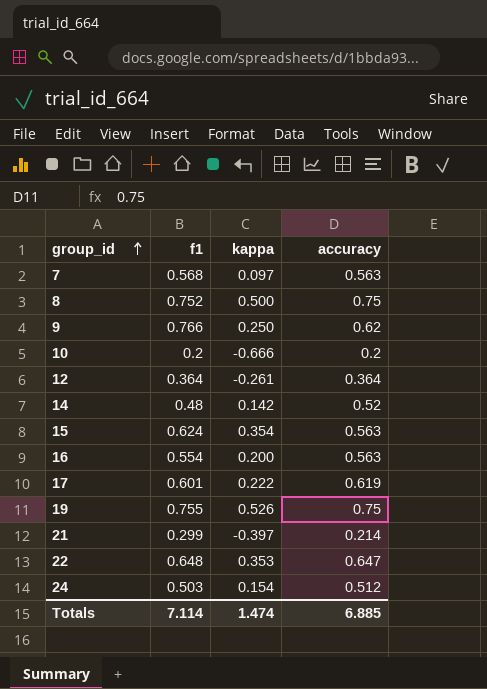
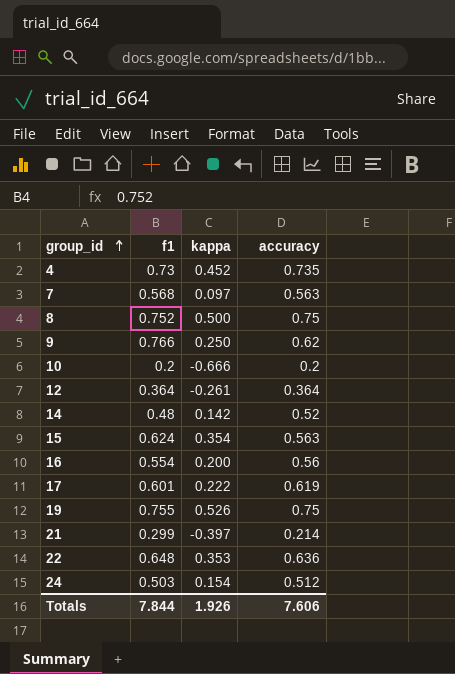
row 4: none -> 0.73 | 0.452 | 0.735
16 | accuracy: 0.563 -> 0.56
22 | accuracy: 0.647 -> 0.636
Totals | f1: 7.114 -> 7.844
Totals | kappa: 1.474 -> 1.926
Totals | accuracy: 6.885 -> 7.606

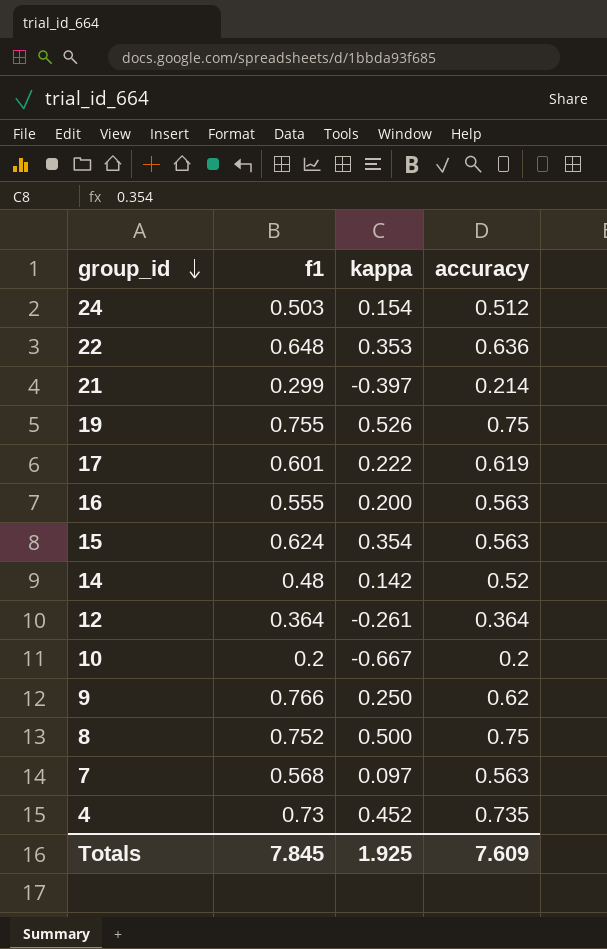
row order: group_id ascending -> group_id descending
16 | f1: 0.554 -> 0.555
16 | accuracy: 0.56 -> 0.563
10 | kappa: -0.666 -> -0.667
Totals | f1: 7.844 -> 7.845
Totals | kappa: 1.926 -> 1.925
Totals | accuracy: 7.606 -> 7.609

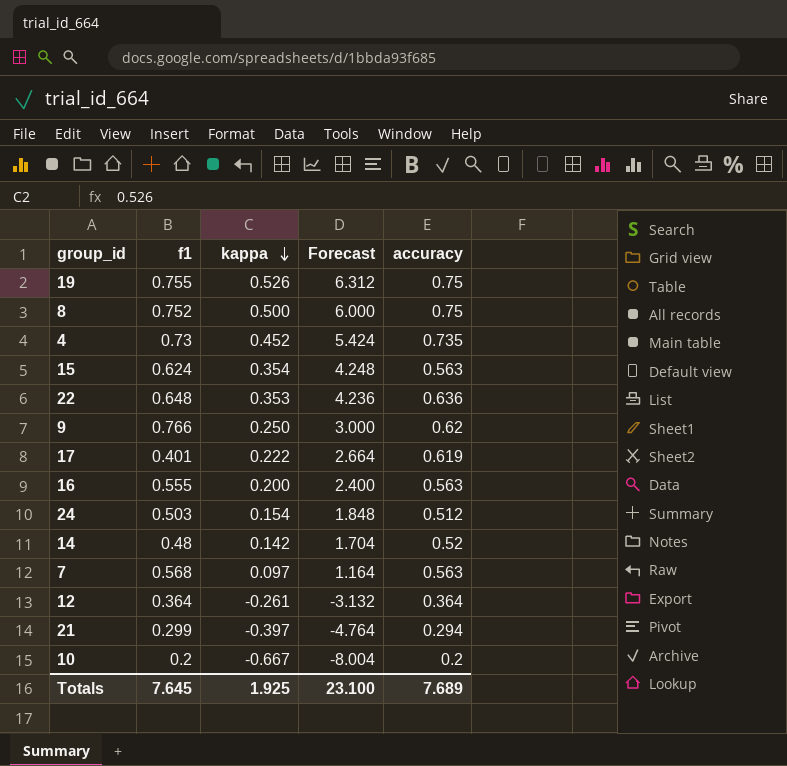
row order: group_id descending -> kappa descending
column Forecast | formula: none -> [kappa] * 12
17 | f1: 0.601 -> 0.401
21 | accuracy: 0.214 -> 0.294
Totals | f1: 7.845 -> 7.645
Totals | accuracy: 7.609 -> 7.689

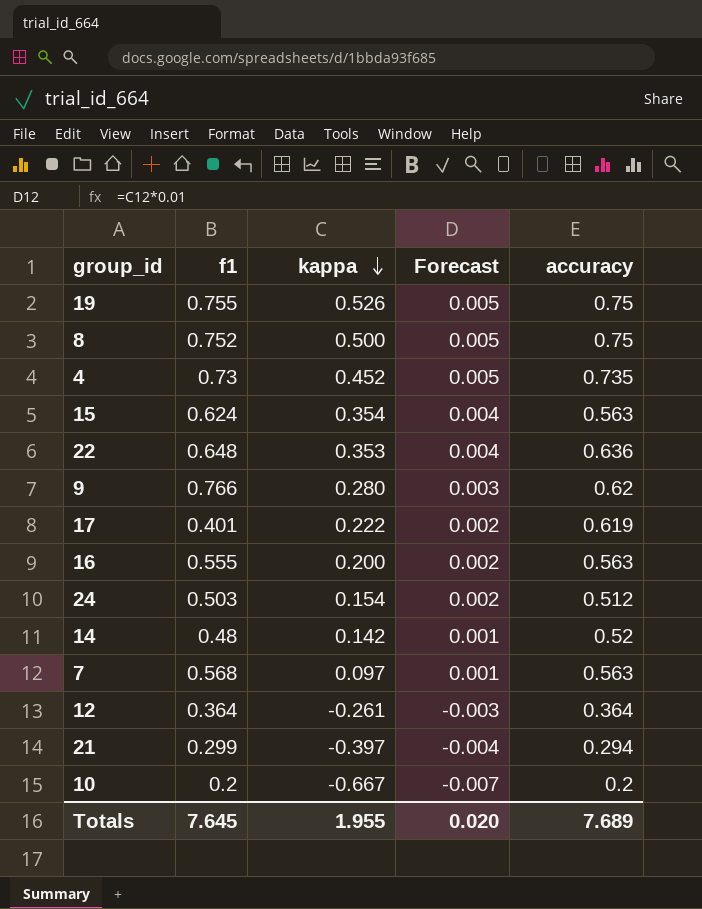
column Forecast | formula: [kappa] * 12 -> [kappa] * 0.01
9 | kappa: 0.250 -> 0.280
Totals | kappa: 1.925 -> 1.955
Totals | Forecast: 23.100 -> 0.020

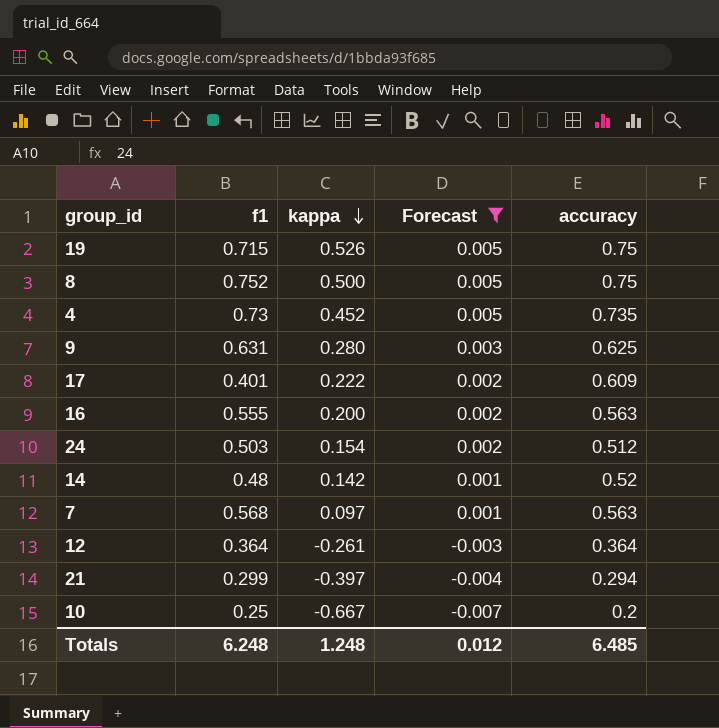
filter: none -> Forecast != 0.004
19 | f1: 0.755 -> 0.715
9 | f1: 0.766 -> 0.631
9 | accuracy: 0.62 -> 0.625
17 | accuracy: 0.619 -> 0.609
10 | f1: 0.2 -> 0.25
Totals | f1: 7.645 -> 6.248
Totals | kappa: 1.955 -> 1.248
Totals | Forecast: 0.020 -> 0.012
Totals | accuracy: 7.689 -> 6.485

